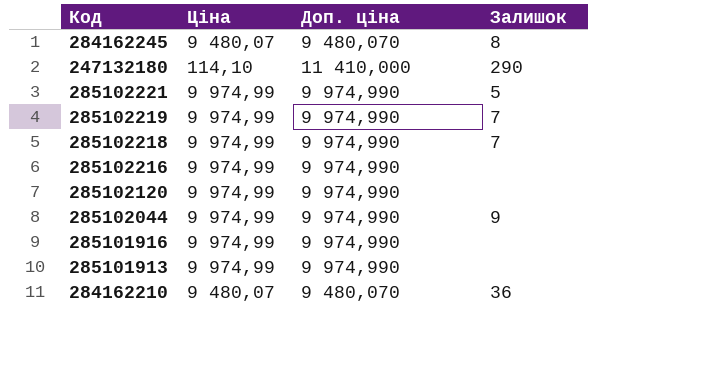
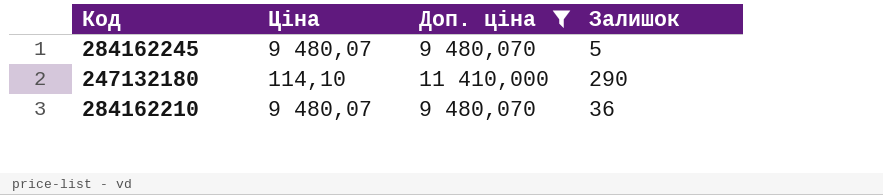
filter: none -> Доп. ціна != 9 974,990
284162245 | Залишок: 8 -> 5

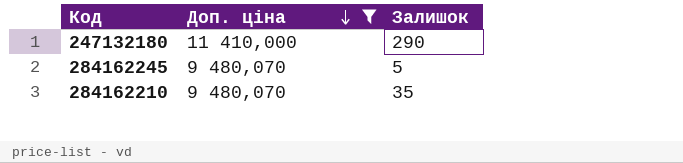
row order: none -> Доп. ціна descending
column Ціна | position: 2 -> none
284162210 | Залишок: 36 -> 35

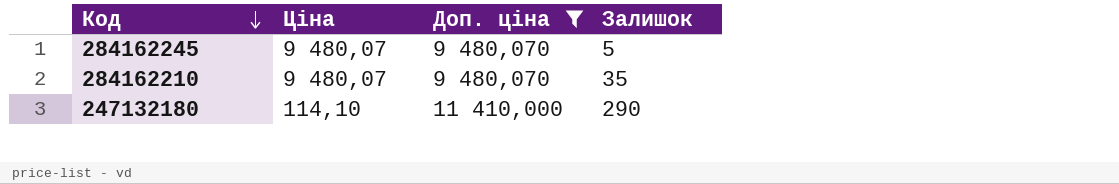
row order: Доп. ціна descending -> Код descending
column Ціна | position: none -> 2

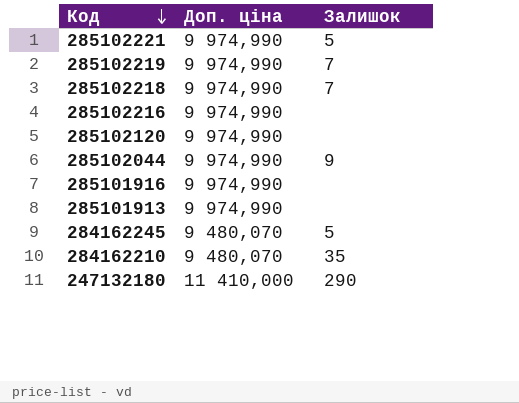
filter: Доп. ціна != 9 974,990 -> none
column Ціна | position: 2 -> none

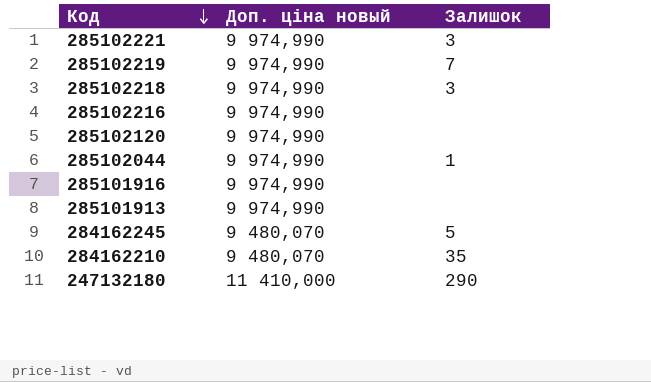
column name: Доп. ціна -> Доп. ціна новый
285102221 | Залишок: 5 -> 3
285102218 | Залишок: 7 -> 3
285102044 | Залишок: 9 -> 1

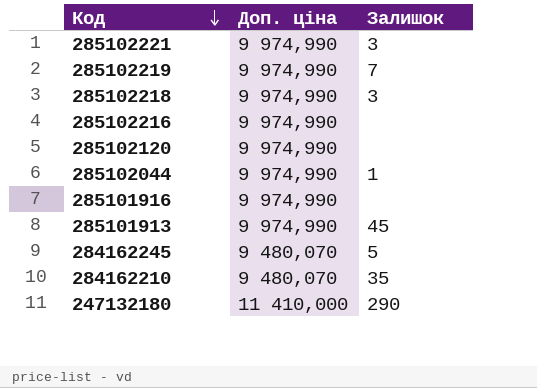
column name: Доп. ціна новый -> Доп. ціна
285101913 | Залишок: none -> 45

